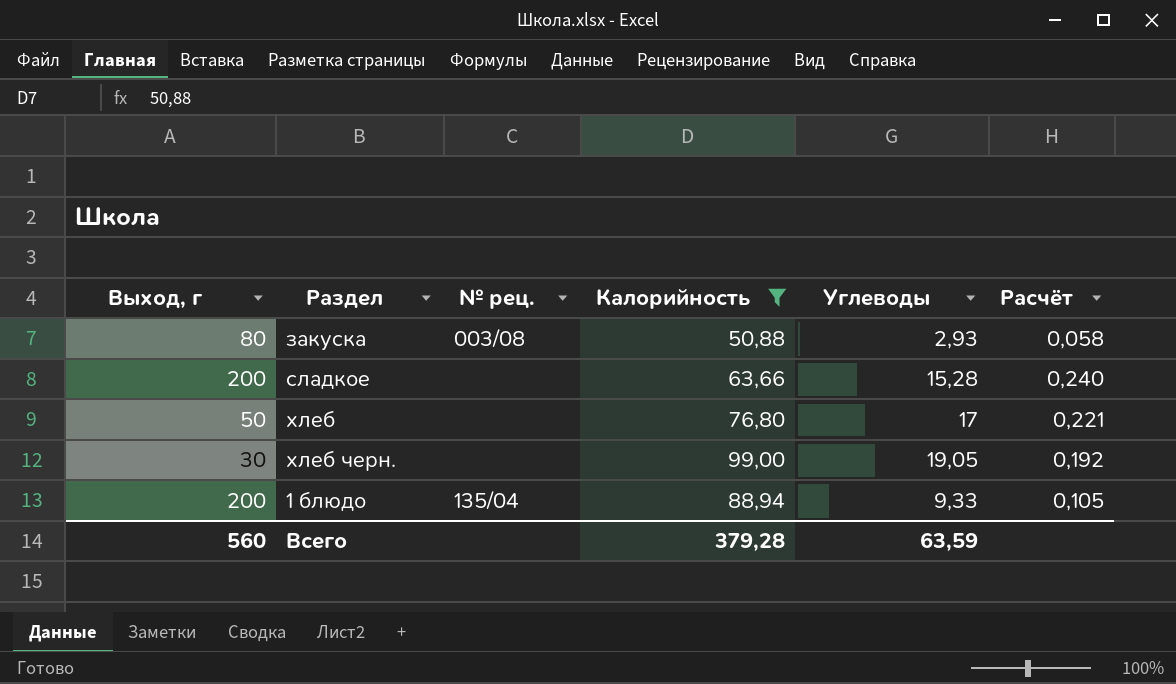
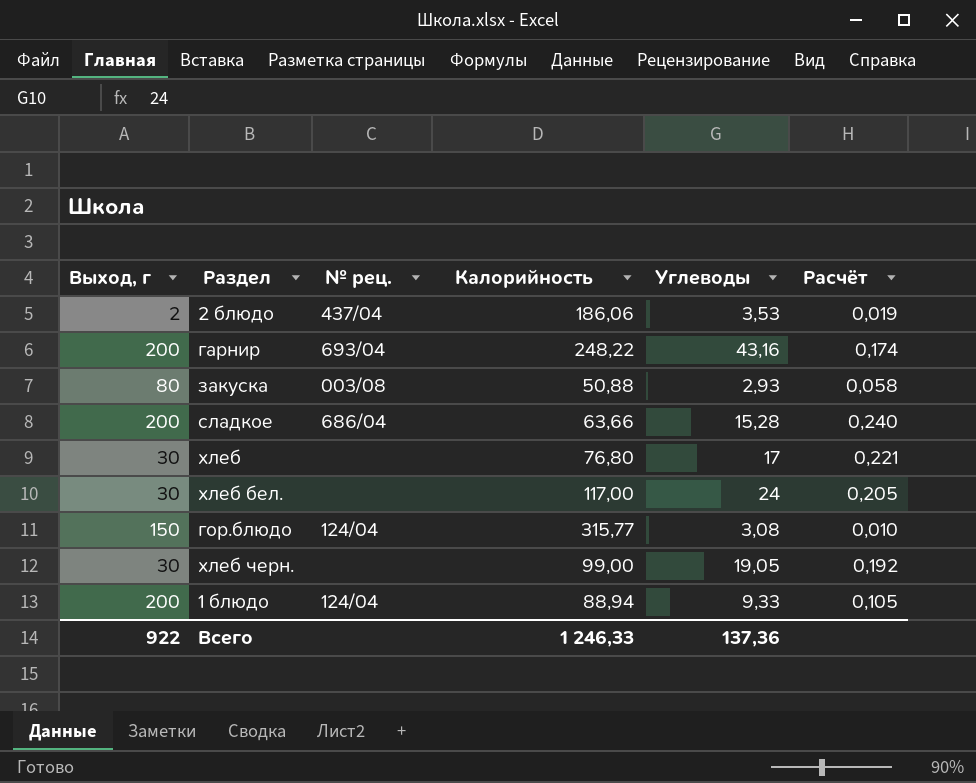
filter: Калорийность <= 99,00 -> none
сладкое | № рец.: none -> 686/04
хлеб | Выход, г: 50 -> 30
1 блюдо | № рец.: 135/04 -> 124/04
Всего | Выход, г: 560 -> 922
Всего | Калорийность: 379,28 -> 1 246,33
Всего | Углеводы: 63,59 -> 137,36

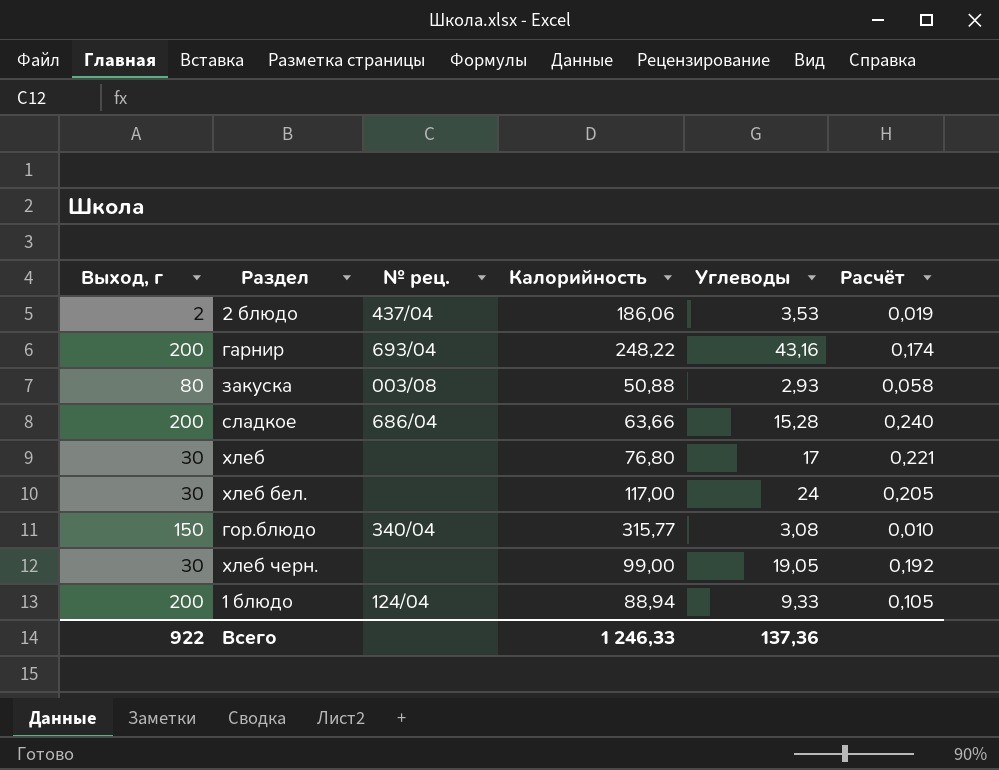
гор.блюдо | № рец.: 124/04 -> 340/04

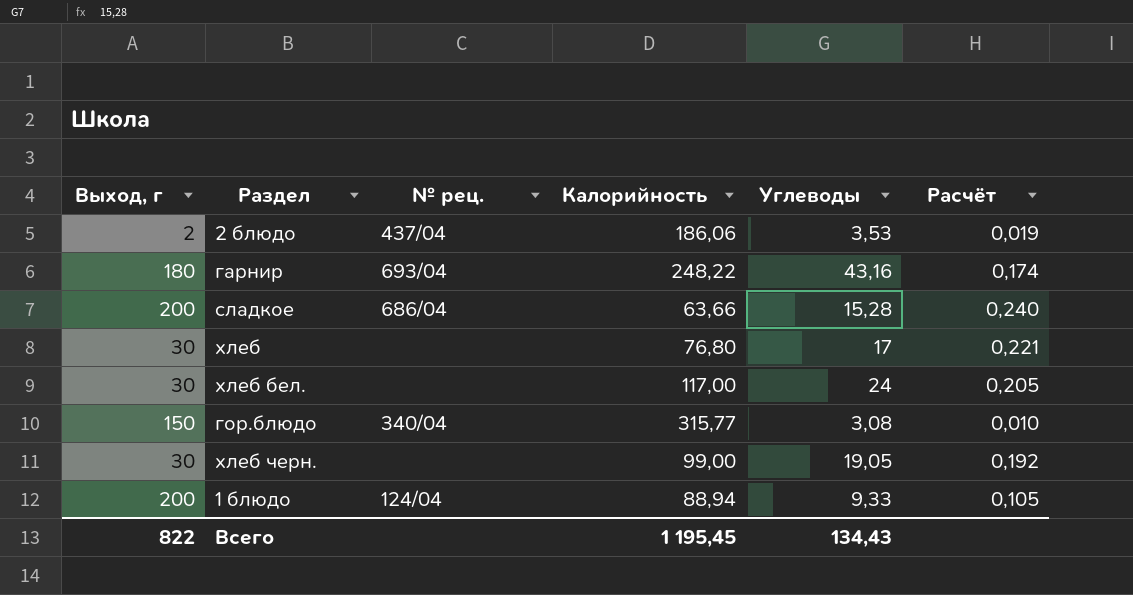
row закуска: 80 | 003/08 | 50,88 | 2,93 | 0,058 -> none
гарнир | Выход, г: 200 -> 180
Всего | Выход, г: 922 -> 822
Всего | Калорийность: 1 246,33 -> 1 195,45
Всего | Углеводы: 137,36 -> 134,43

